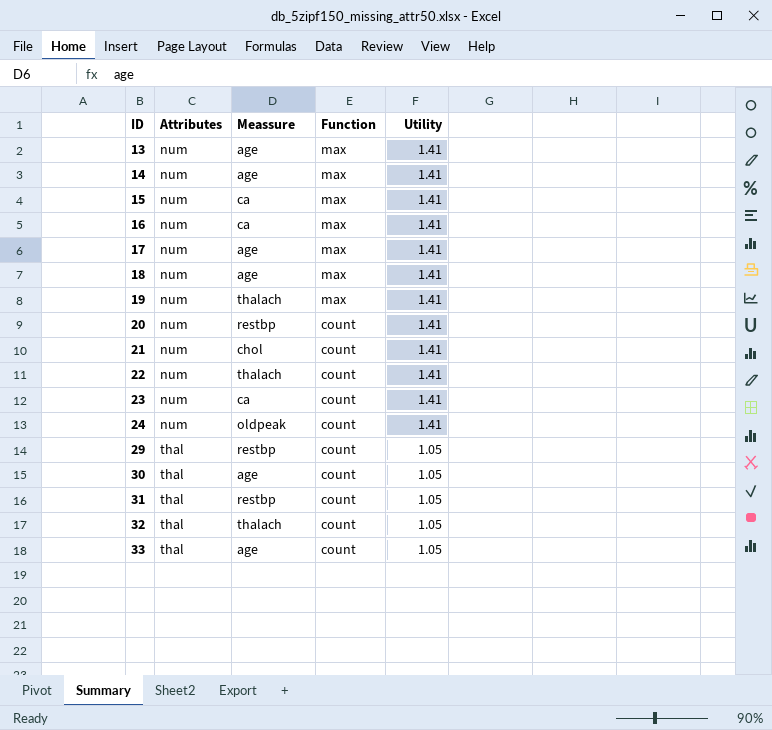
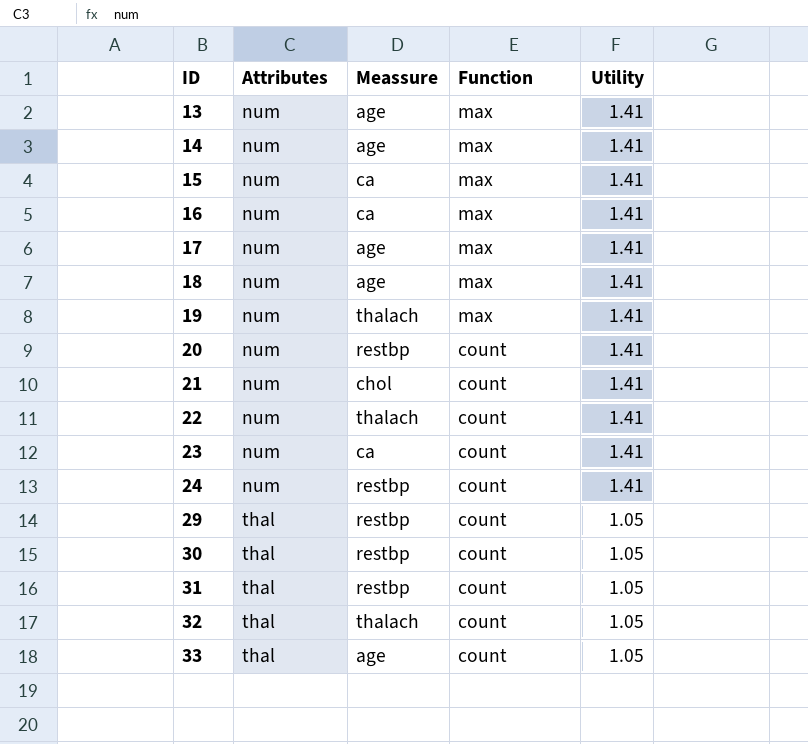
24 | Meassure: oldpeak -> restbp
30 | Meassure: age -> restbp

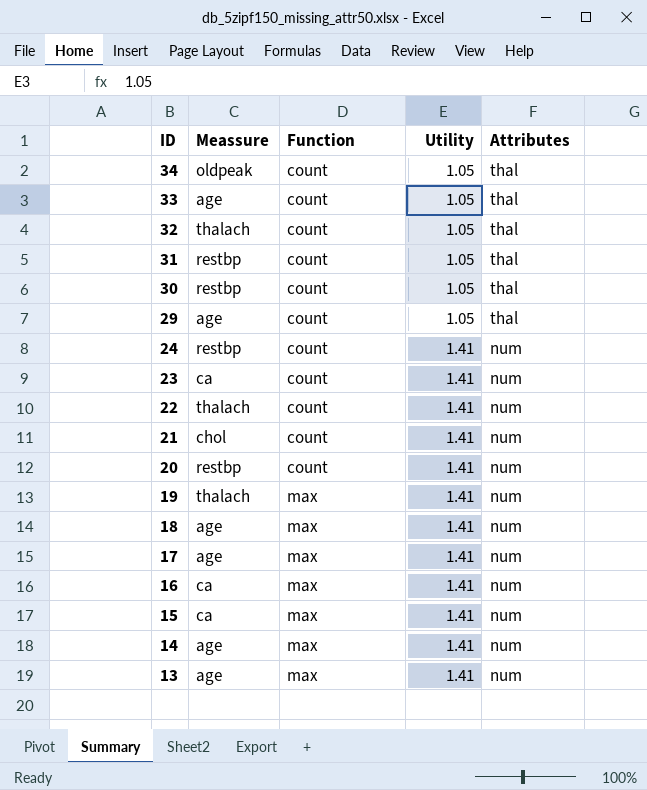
row order: ID ascending -> ID descending
column Attributes | position: 2 -> 5
row 34: none -> oldpeak | count | 1.05 | thal
29 | Meassure: restbp -> age

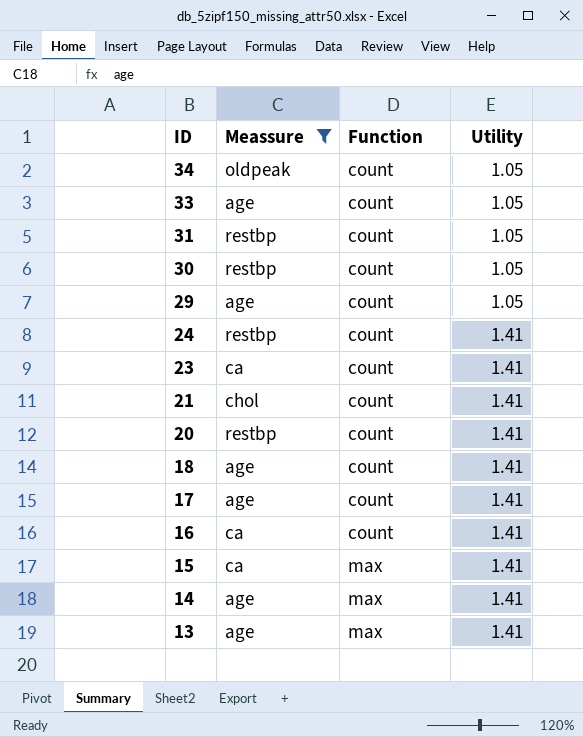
filter: none -> Meassure != thalach
column Attributes | position: 5 -> none
18 | Function: max -> count
17 | Function: max -> count
16 | Function: max -> count

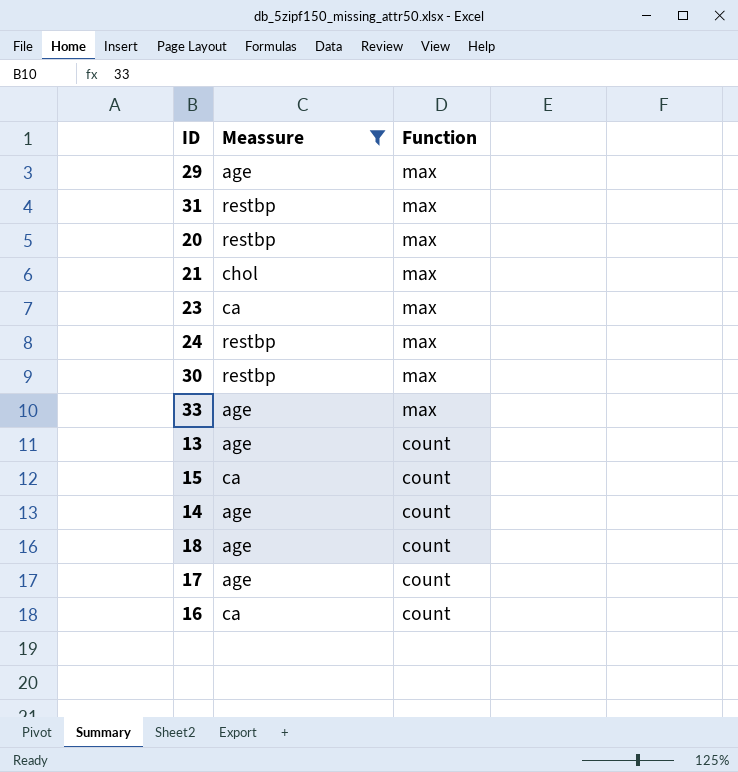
row order: ID descending -> Function descending
column Utility | position: 4 -> none
row 34: oldpeak | count | 1.05 -> none
29 | Function: count -> max
31 | Function: count -> max
20 | Function: count -> max
21 | Function: count -> max
23 | Function: count -> max
24 | Function: count -> max
30 | Function: count -> max
33 | Function: count -> max
13 | Function: max -> count
15 | Function: max -> count
14 | Function: max -> count

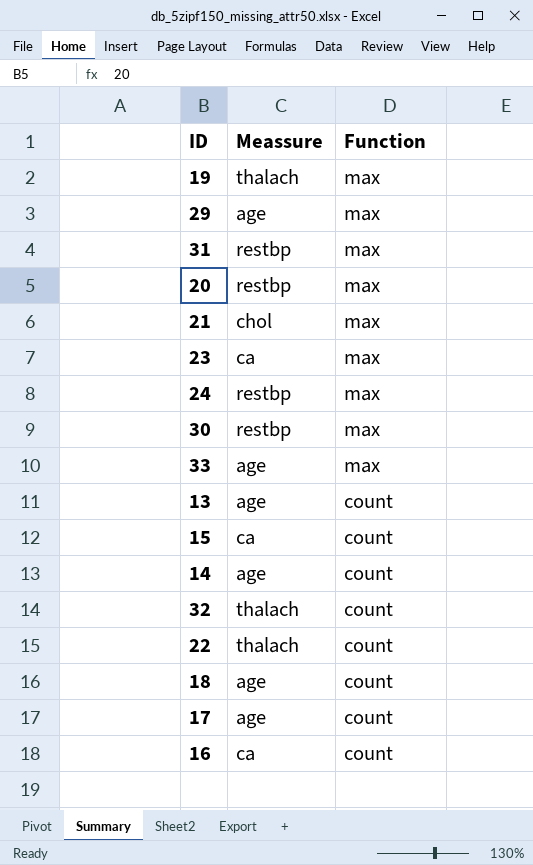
filter: Meassure != thalach -> none

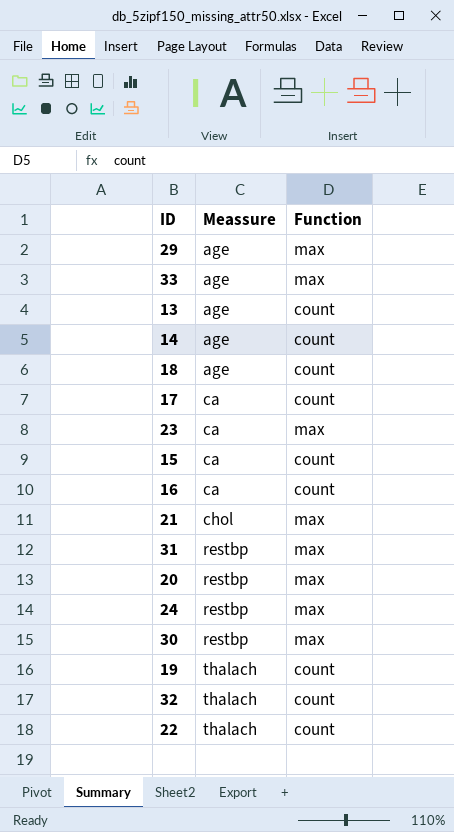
row order: Function descending -> Meassure ascending
17 | Meassure: age -> ca
19 | Function: max -> count

